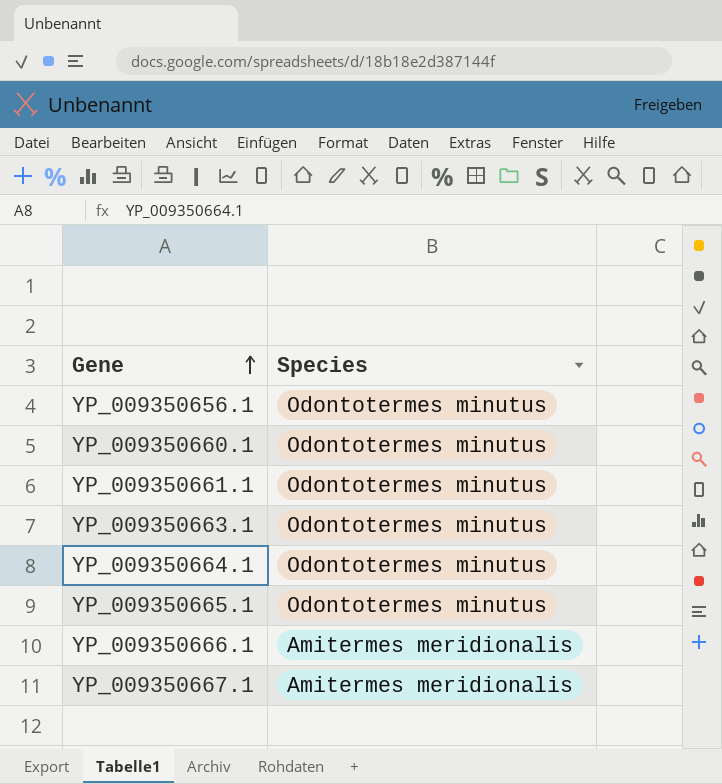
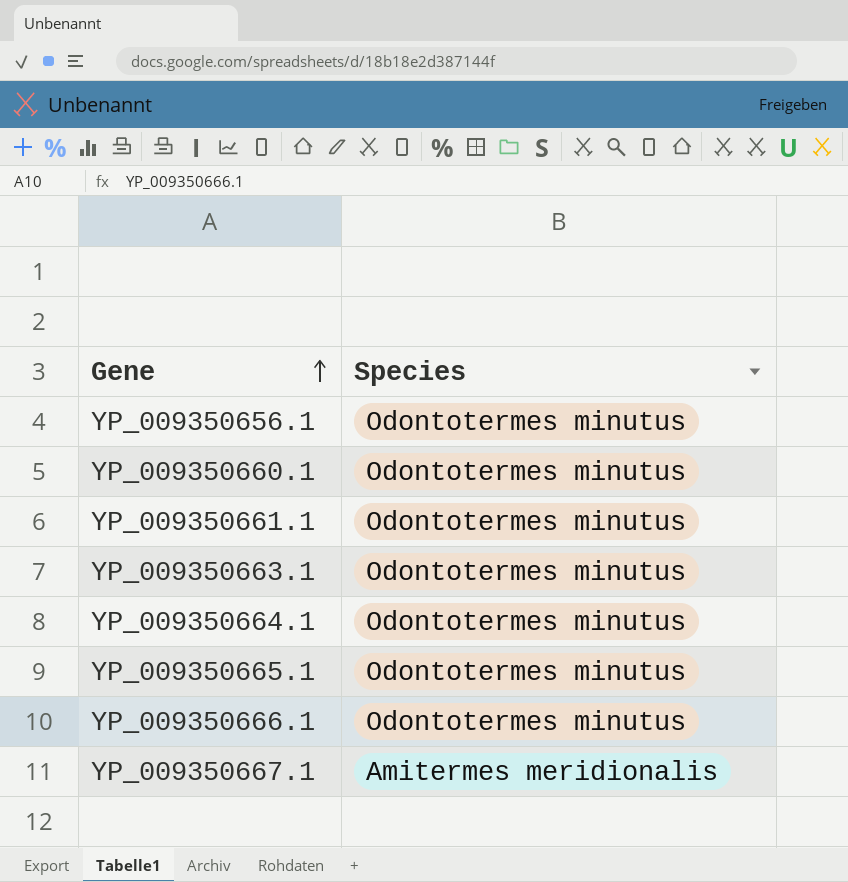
YP_009350666.1 | Species: Amitermes meridionalis -> Odontotermes minutus

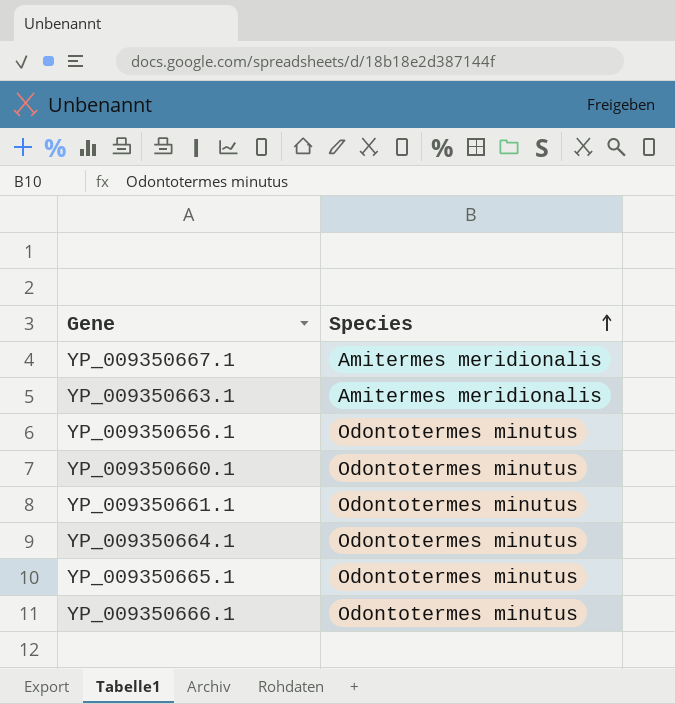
row order: Gene ascending -> Species ascending
YP_009350663.1 | Species: Odontotermes minutus -> Amitermes meridionalis

